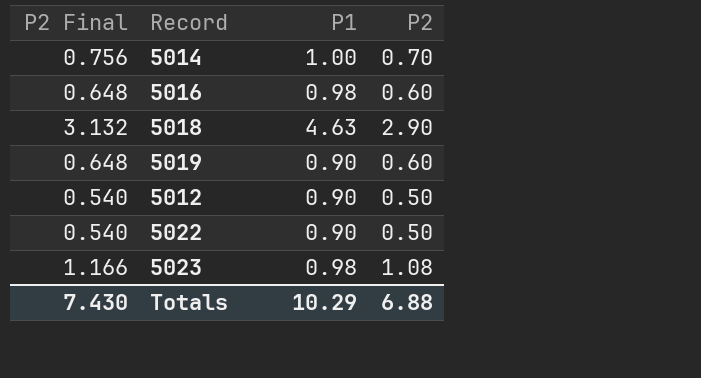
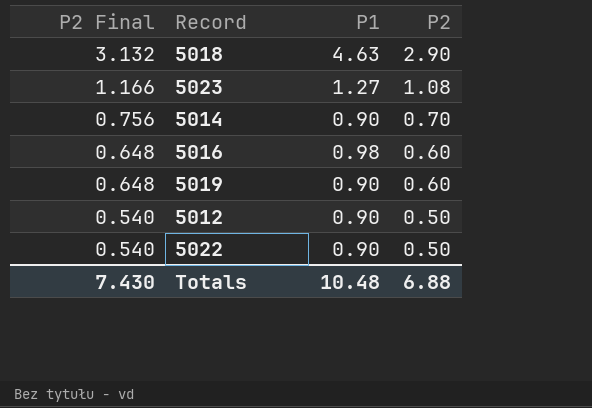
row order: none -> P2 Final descending
5023 | P1: 0.98 -> 1.27
5014 | P1: 1.00 -> 0.90
Totals | P1: 10.29 -> 10.48

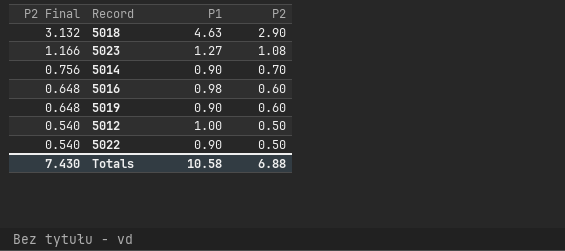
5012 | P1: 0.90 -> 1.00
Totals | P1: 10.48 -> 10.58

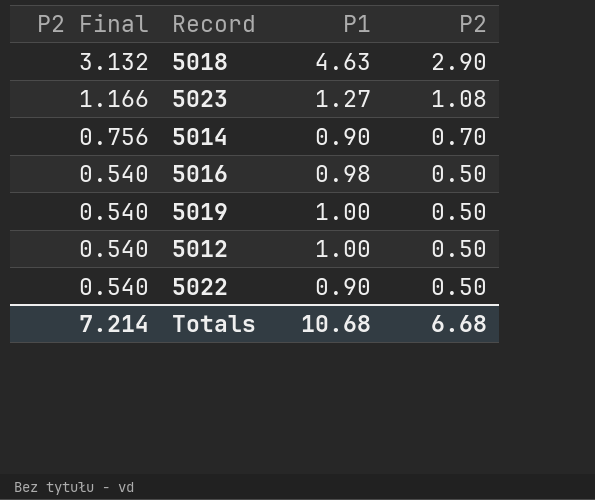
5016 | P2 Final: 0.648 -> 0.540
5016 | P2: 0.60 -> 0.50
5019 | P2 Final: 0.648 -> 0.540
5019 | P1: 0.90 -> 1.00
5019 | P2: 0.60 -> 0.50
Totals | P2 Final: 7.430 -> 7.214
Totals | P1: 10.58 -> 10.68
Totals | P2: 6.88 -> 6.68

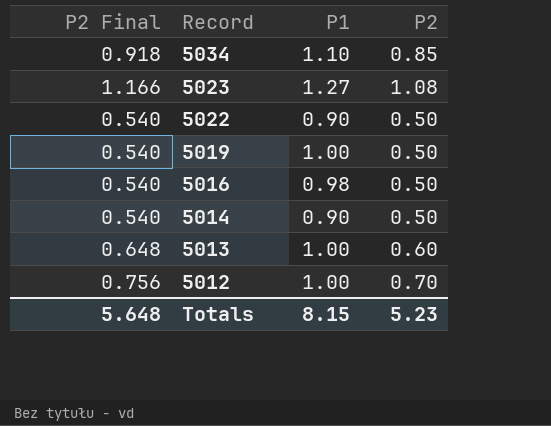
row order: P2 Final descending -> Record descending
row 5018: 3.132 | 4.63 | 2.90 -> none
row 5034: none -> 0.918 | 1.10 | 0.85
5014 | P2 Final: 0.756 -> 0.540
5014 | P2: 0.70 -> 0.50
row 5013: none -> 0.648 | 1.00 | 0.60
5012 | P2 Final: 0.540 -> 0.756
5012 | P2: 0.50 -> 0.70
Totals | P2 Final: 7.214 -> 5.648
Totals | P1: 10.68 -> 8.15
Totals | P2: 6.68 -> 5.23

